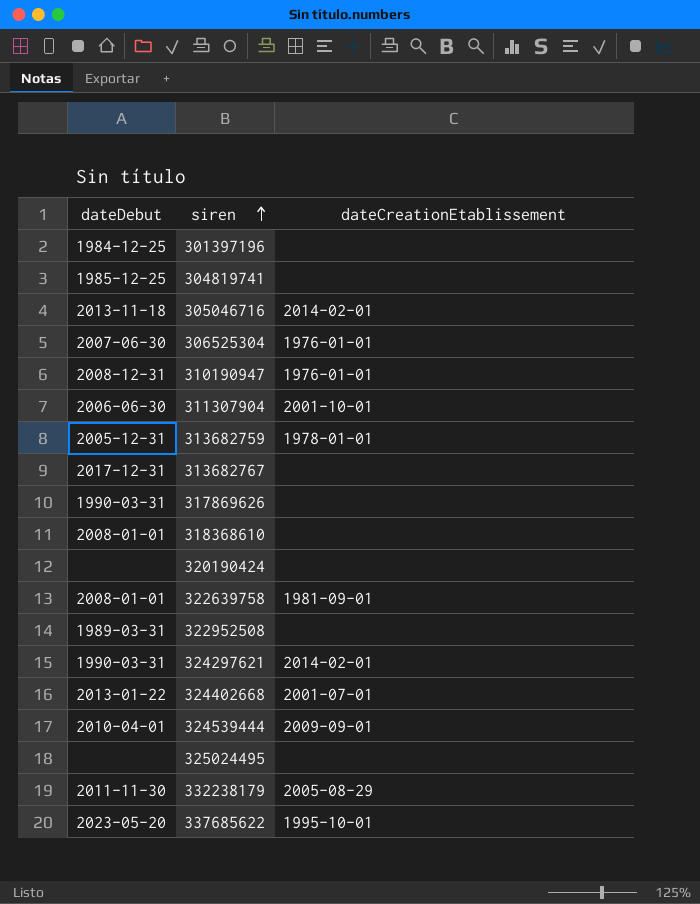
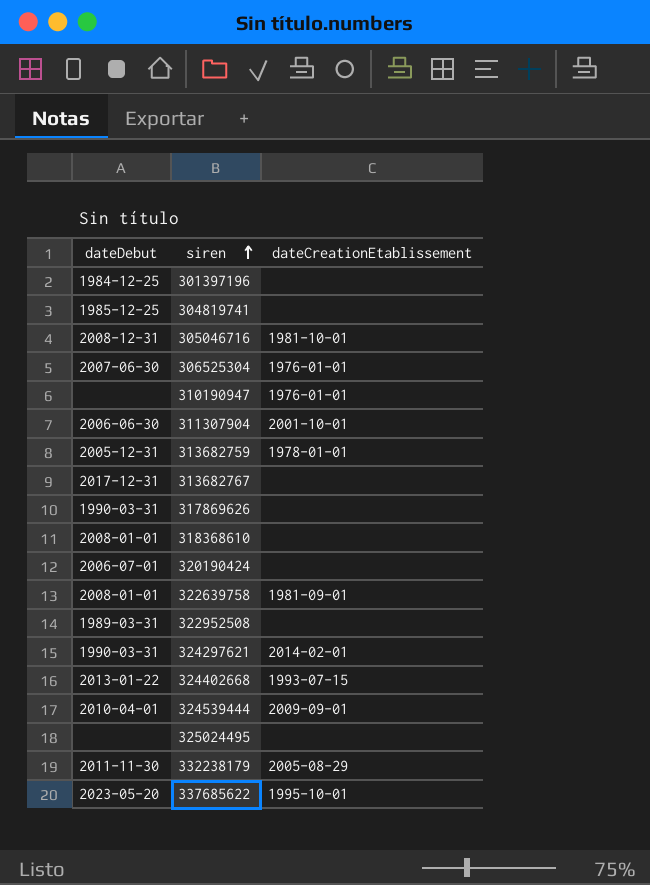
305046716 | dateDebut: 2013-11-18 -> 2008-12-31
305046716 | dateCreationEtablissement: 2014-02-01 -> 1981-10-01
310190947 | dateDebut: 2008-12-31 -> none
320190424 | dateDebut: none -> 2006-07-01
324402668 | dateCreationEtablissement: 2001-07-01 -> 1993-07-15

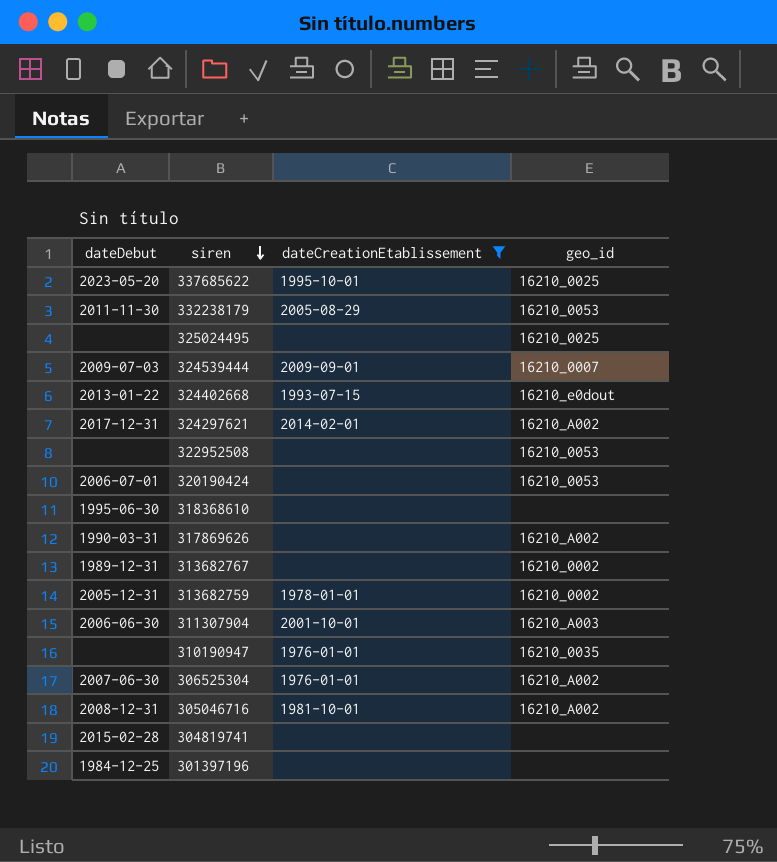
filter: none -> dateCreationEtablissement != 1981-09-01
row order: siren ascending -> siren descending
column geo_id | position: none -> 4
324539444 | dateDebut: 2010-04-01 -> 2009-07-03
324297621 | dateDebut: 1990-03-31 -> 2017-12-31
322952508 | dateDebut: 1989-03-31 -> none
318368610 | dateDebut: 2008-01-01 -> 1995-06-30
313682767 | dateDebut: 2017-12-31 -> 1989-12-31
304819741 | dateDebut: 1985-12-25 -> 2015-02-28

